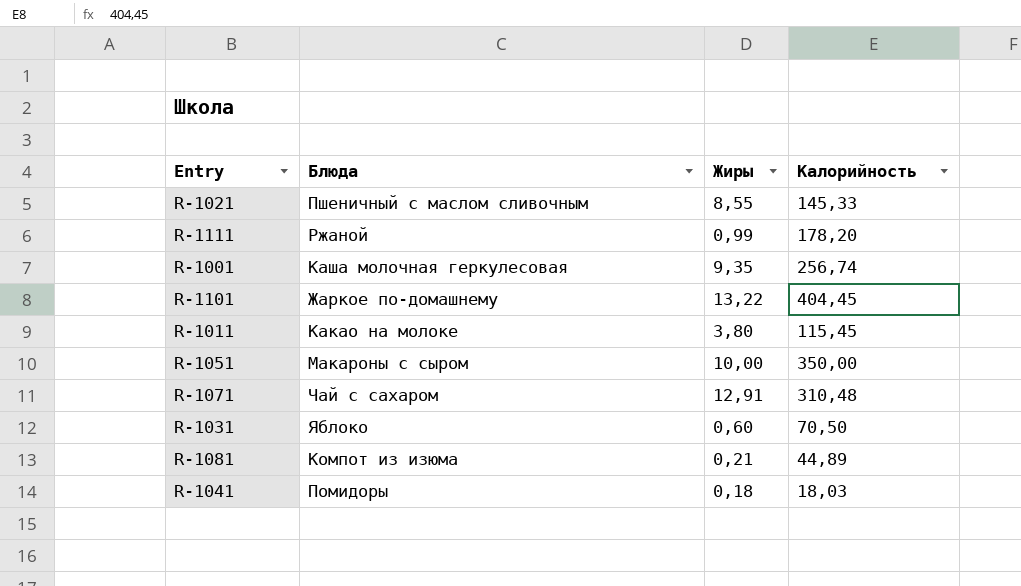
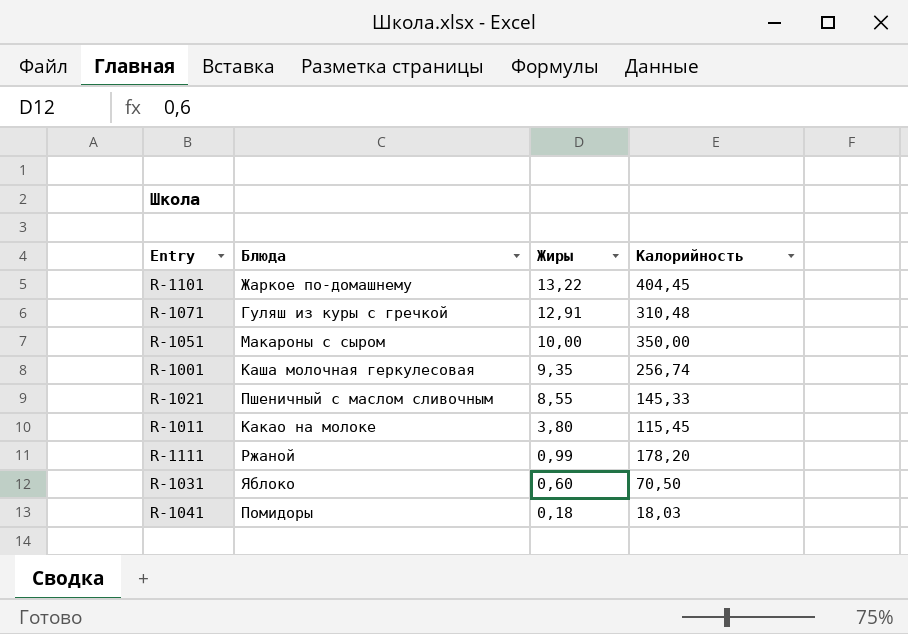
row order: none -> Жиры descending
row R-1081: Компот из изюма | 0,21 | 44,89 -> none
R-1071 | Блюда: Чай с сахаром -> Гуляш из куры с гречкой

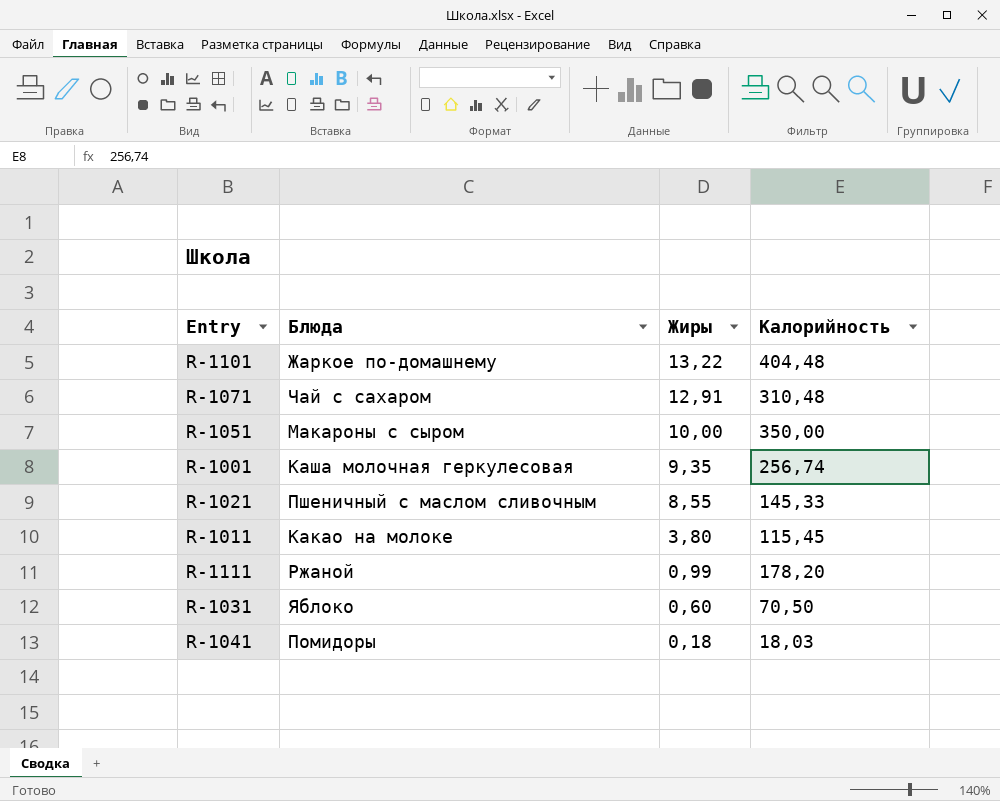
R-1101 | Калорийность: 404,45 -> 404,48
R-1071 | Блюда: Гуляш из куры с гречкой -> Чай с сахаром

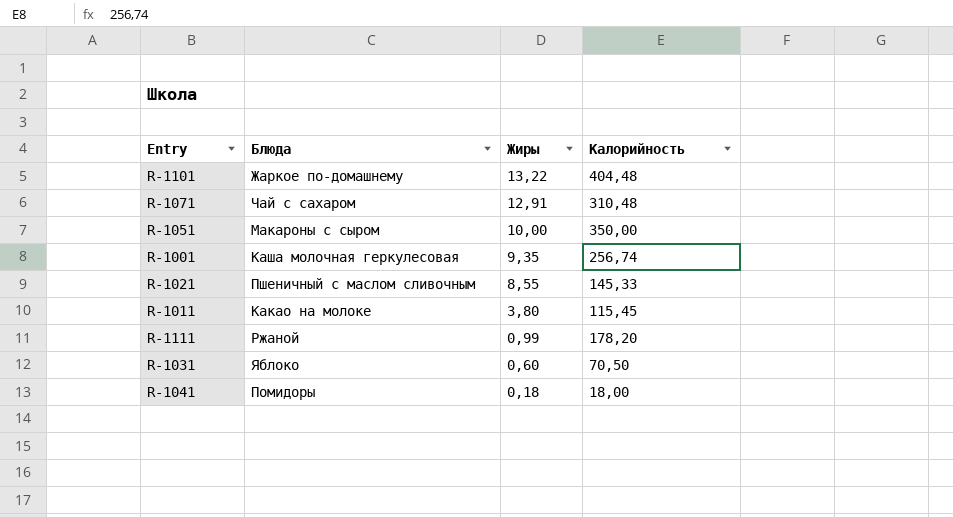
R-1041 | Калорийность: 18,03 -> 18,00

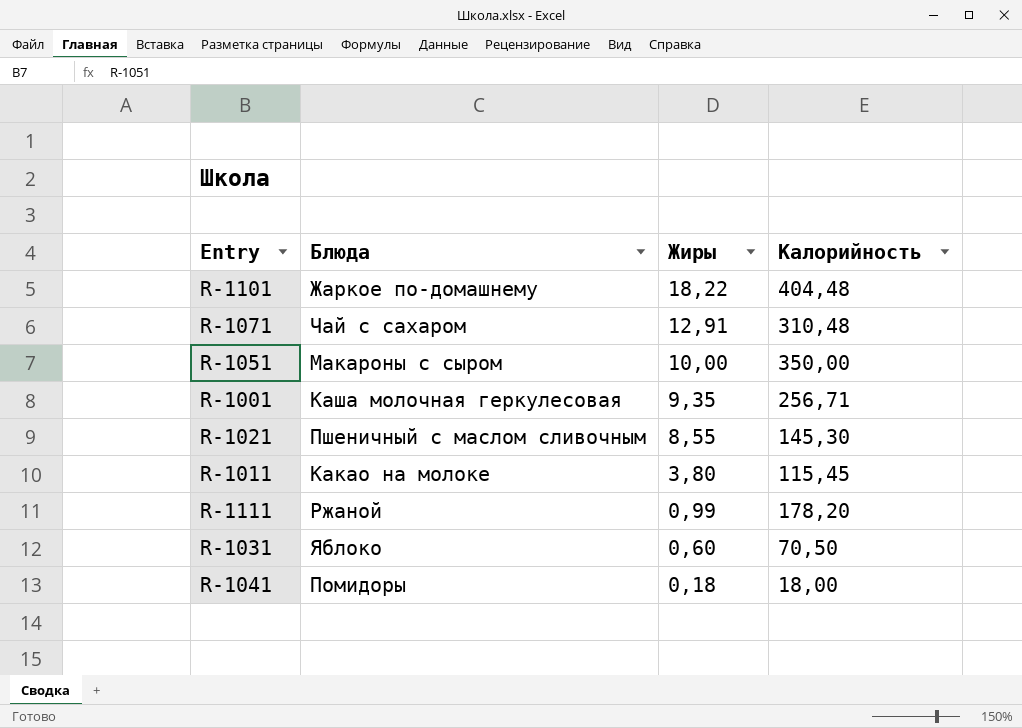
R-1101 | Жиры: 13,22 -> 18,22
R-1001 | Калорийность: 256,74 -> 256,71
R-1021 | Калорийность: 145,33 -> 145,30

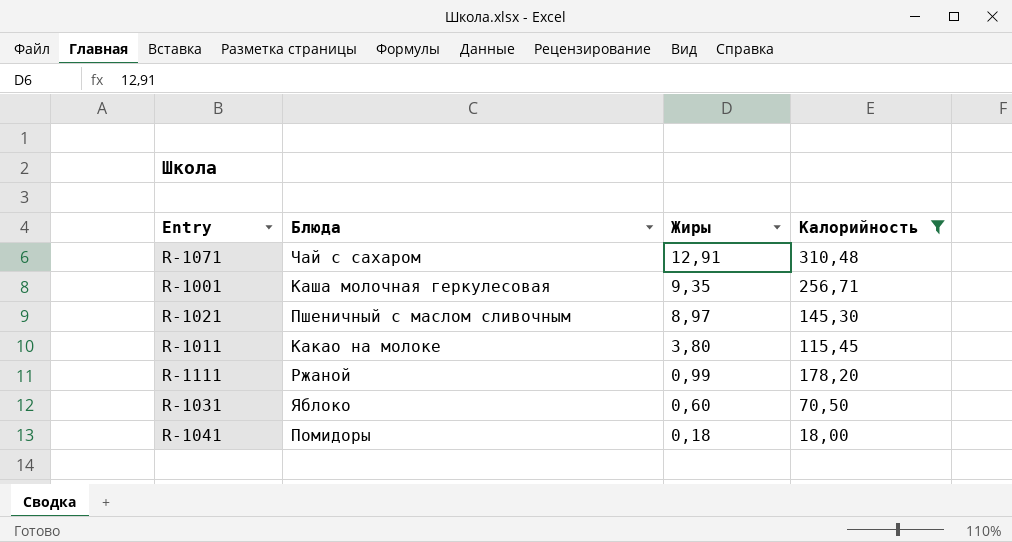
filter: none -> Калорийность <= 310,48
R-1021 | Жиры: 8,55 -> 8,97

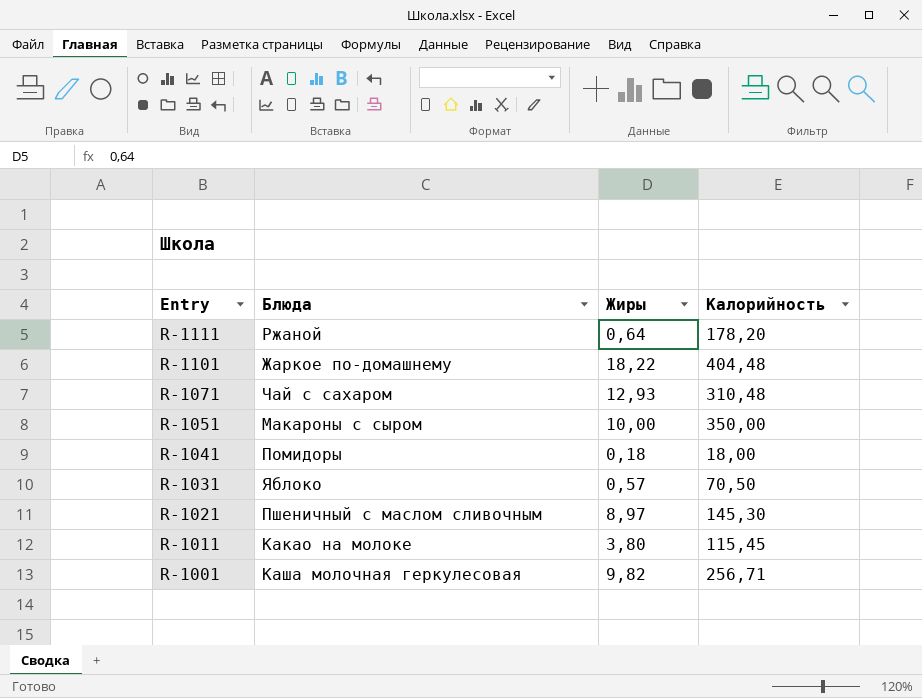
filter: Калорийность <= 310,48 -> none
row order: Жиры descending -> Entry descending
R-1111 | Жиры: 0,99 -> 0,64
R-1071 | Жиры: 12,91 -> 12,93
R-1031 | Жиры: 0,60 -> 0,57
R-1001 | Жиры: 9,35 -> 9,82

